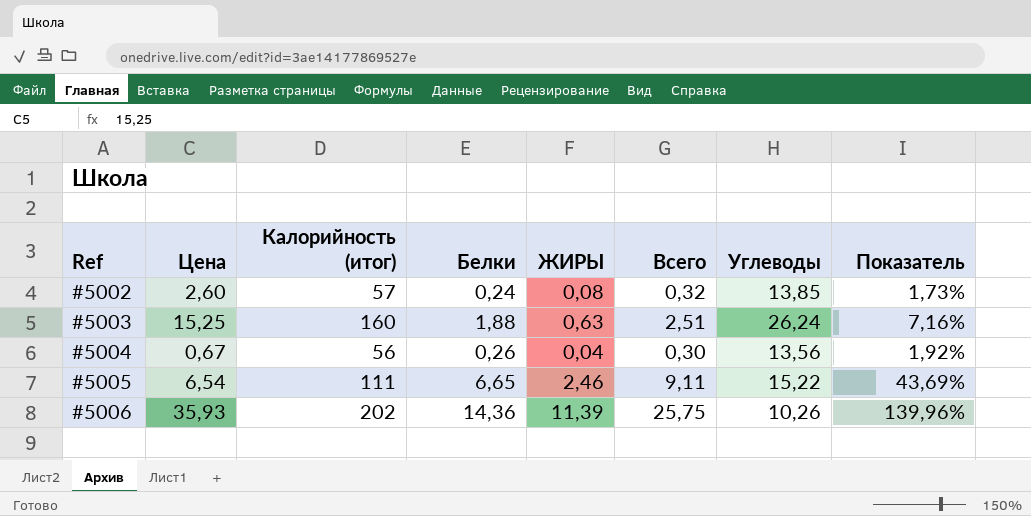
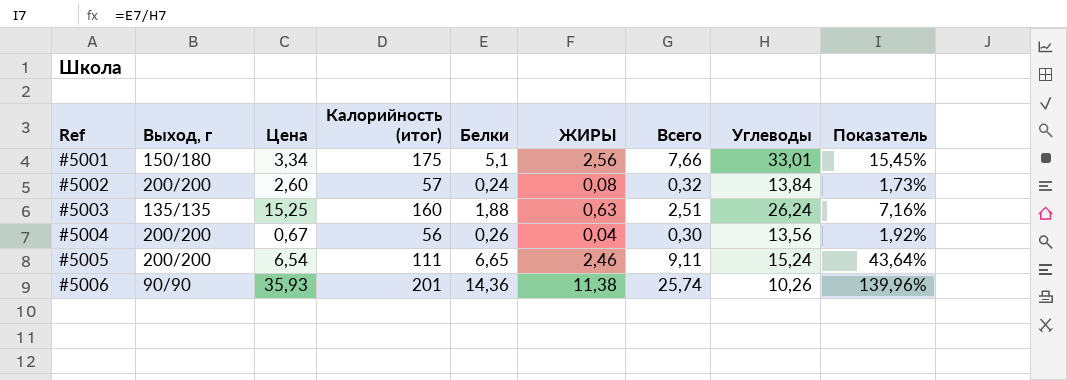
column Выход, г | position: none -> 2
row #5001: none -> 150/180 | 3,34 | 175 | 5,1 | 2,56 | 7,66 | 33,01 | 15,45%
#5002 | Углеводы: 13,85 -> 13,84
#5005 | Углеводы: 15,22 -> 15,24
#5005 | Показатель: 43,69% -> 43,64%
#5006 | Калорийность (итог): 202 -> 201
#5006 | ЖИРЫ: 11,39 -> 11,38
#5006 | Всего: 25,75 -> 25,74

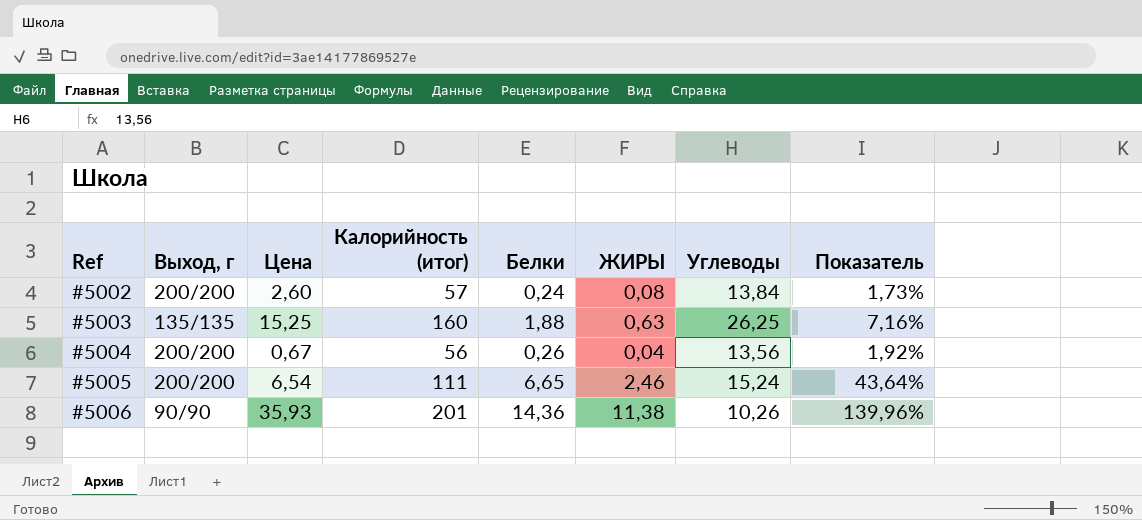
column Всего | formula: [Белки] + [ЖИРЫ] -> none
row #5001: 150/180 | 3,34 | 175 | 5,1 | 2,56 | 7,66 | 33,01 | 15,45% -> none
#5003 | Углеводы: 26,24 -> 26,25

